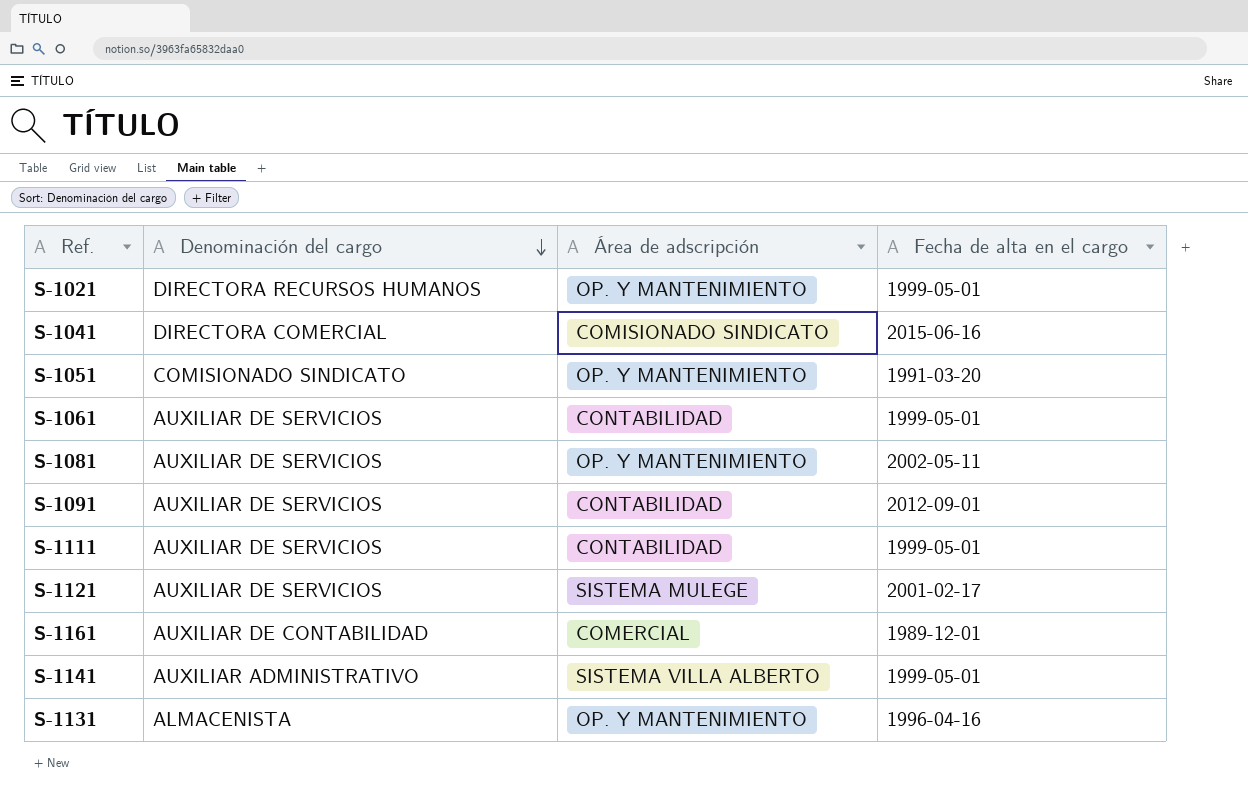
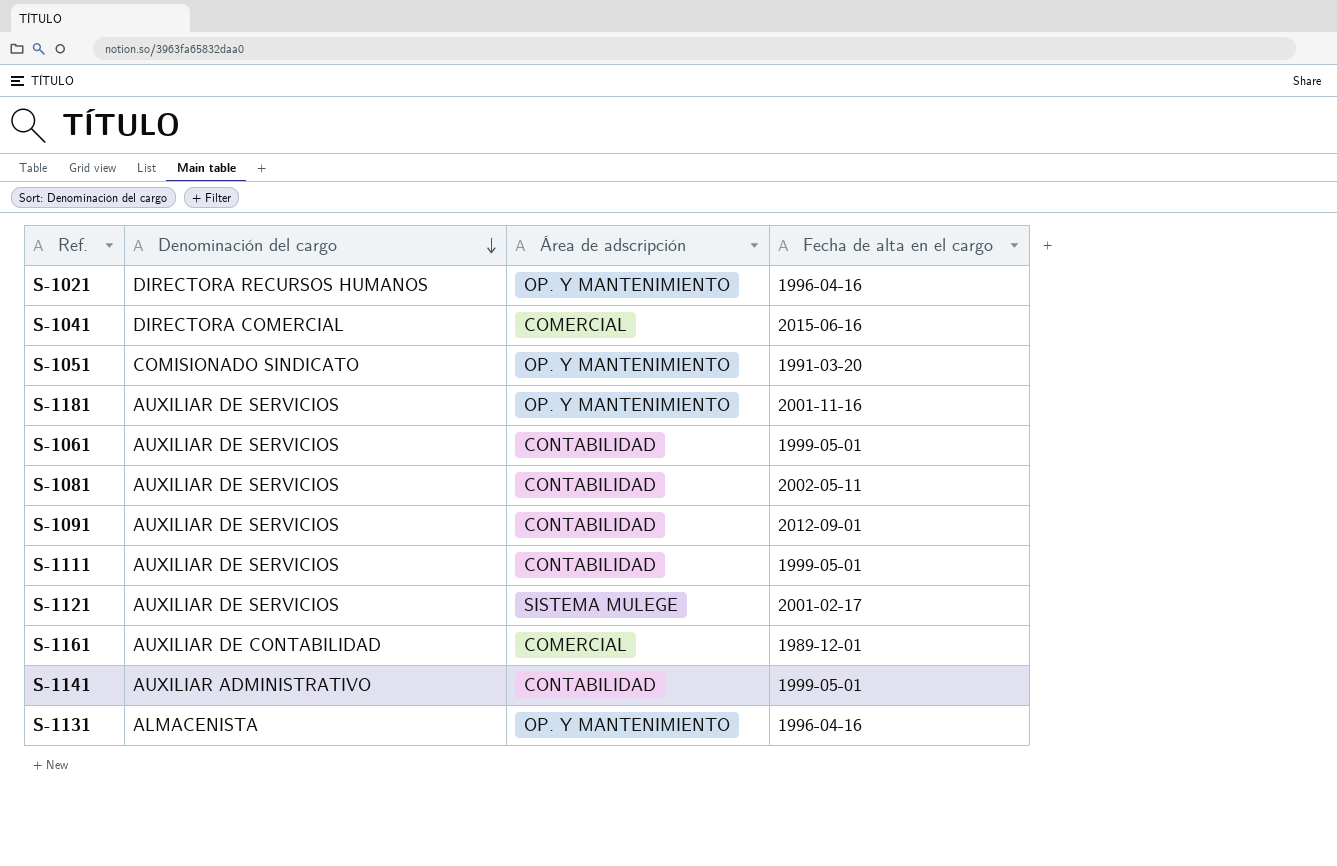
S-1021 | Fecha de alta en el cargo: 1999-05-01 -> 1996-04-16
S-1041 | Área de adscripción: COMISIONADO SINDICATO -> COMERCIAL
row S-1181: none -> AUXILIAR DE SERVICIOS | OP. Y MANTENIMIENTO | 2001-11-16
S-1081 | Área de adscripción: OP. Y MANTENIMIENTO -> CONTABILIDAD
S-1141 | Área de adscripción: SISTEMA VILLA ALBERTO -> CONTABILIDAD

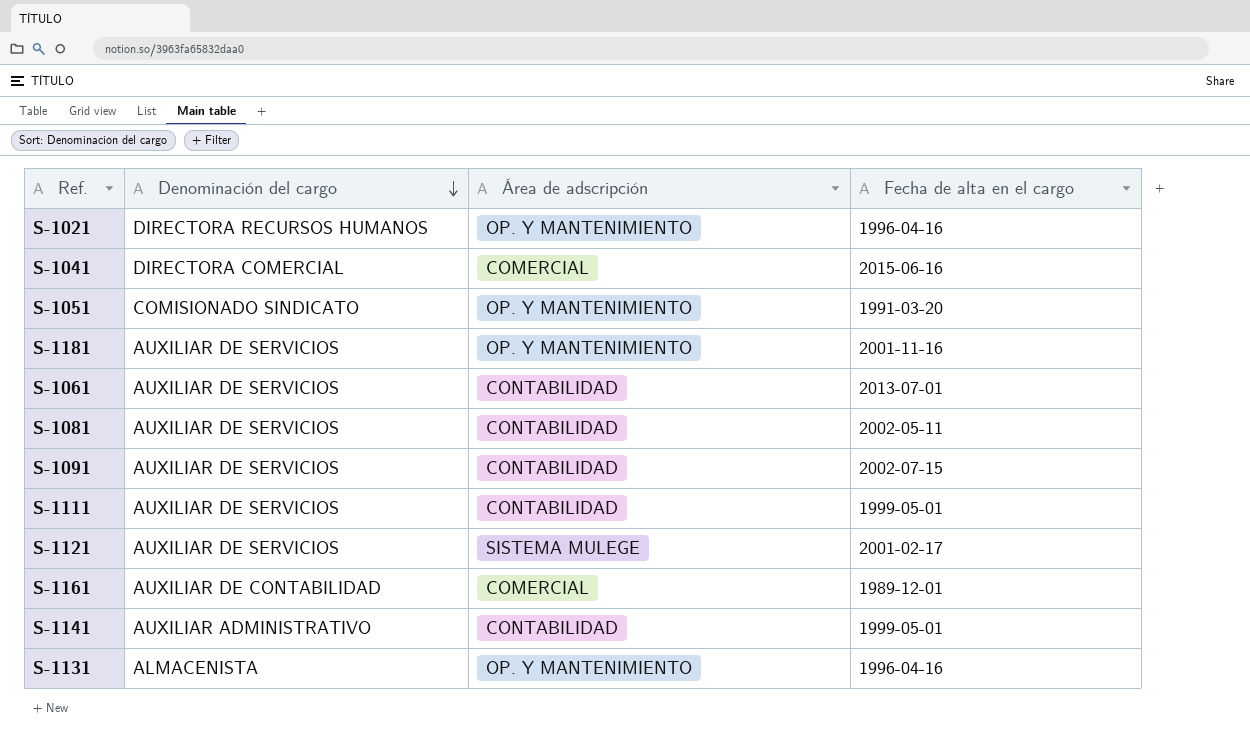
S-1061 | Fecha de alta en el cargo: 1999-05-01 -> 2013-07-01
S-1091 | Fecha de alta en el cargo: 2012-09-01 -> 2002-07-15

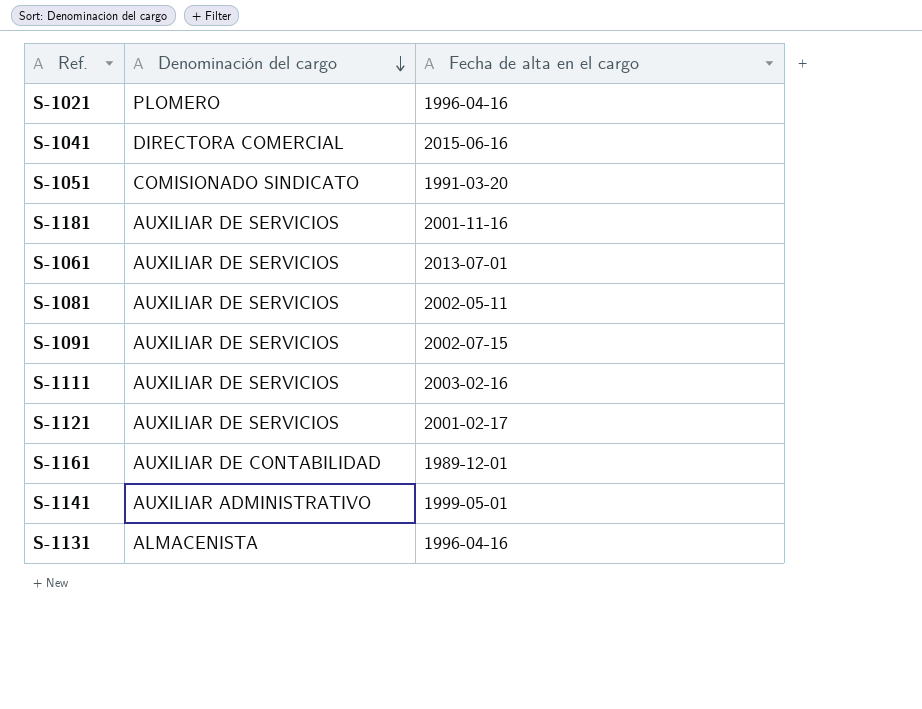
column Área de adscripción | position: 3 -> none
S-1021 | Denominación del cargo: DIRECTORA RECURSOS HUMANOS -> PLOMERO
S-1111 | Fecha de alta en el cargo: 1999-05-01 -> 2003-02-16

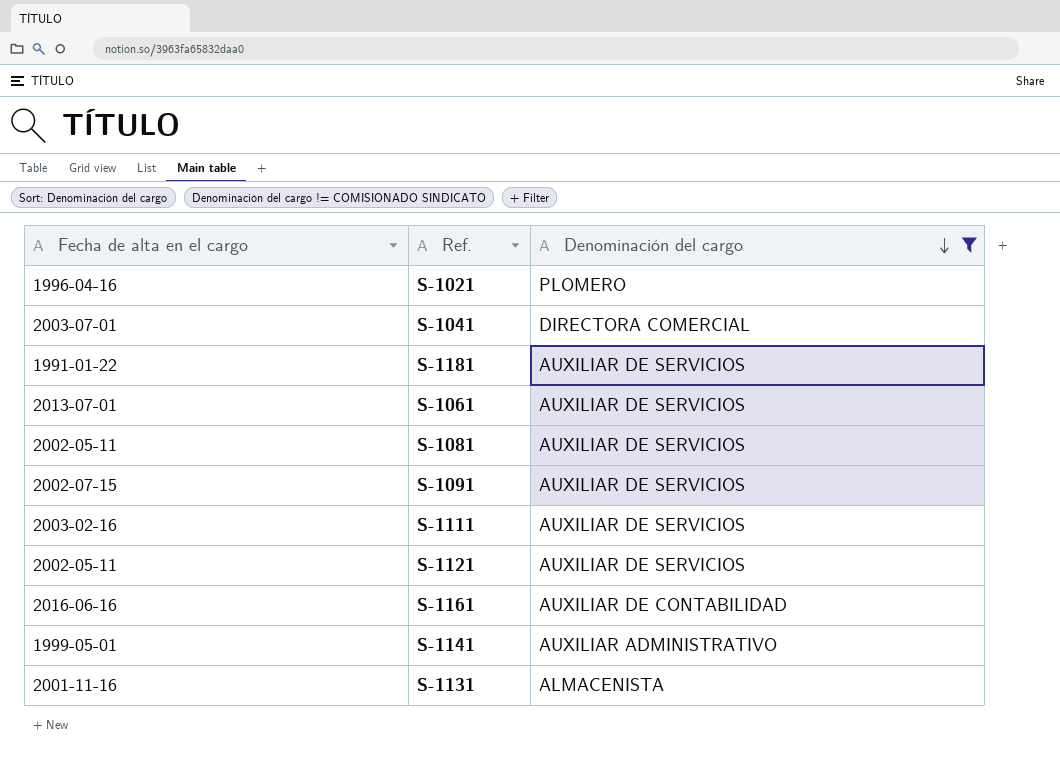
filter: none -> Denominación del cargo != COMISIONADO SINDICATO
column Fecha de alta en el cargo | position: 3 -> 1
S-1041 | Fecha de alta en el cargo: 2015-06-16 -> 2003-07-01
S-1181 | Fecha de alta en el cargo: 2001-11-16 -> 1991-01-22
S-1121 | Fecha de alta en el cargo: 2001-02-17 -> 2002-05-11
S-1161 | Fecha de alta en el cargo: 1989-12-01 -> 2016-06-16
S-1131 | Fecha de alta en el cargo: 1996-04-16 -> 2001-11-16

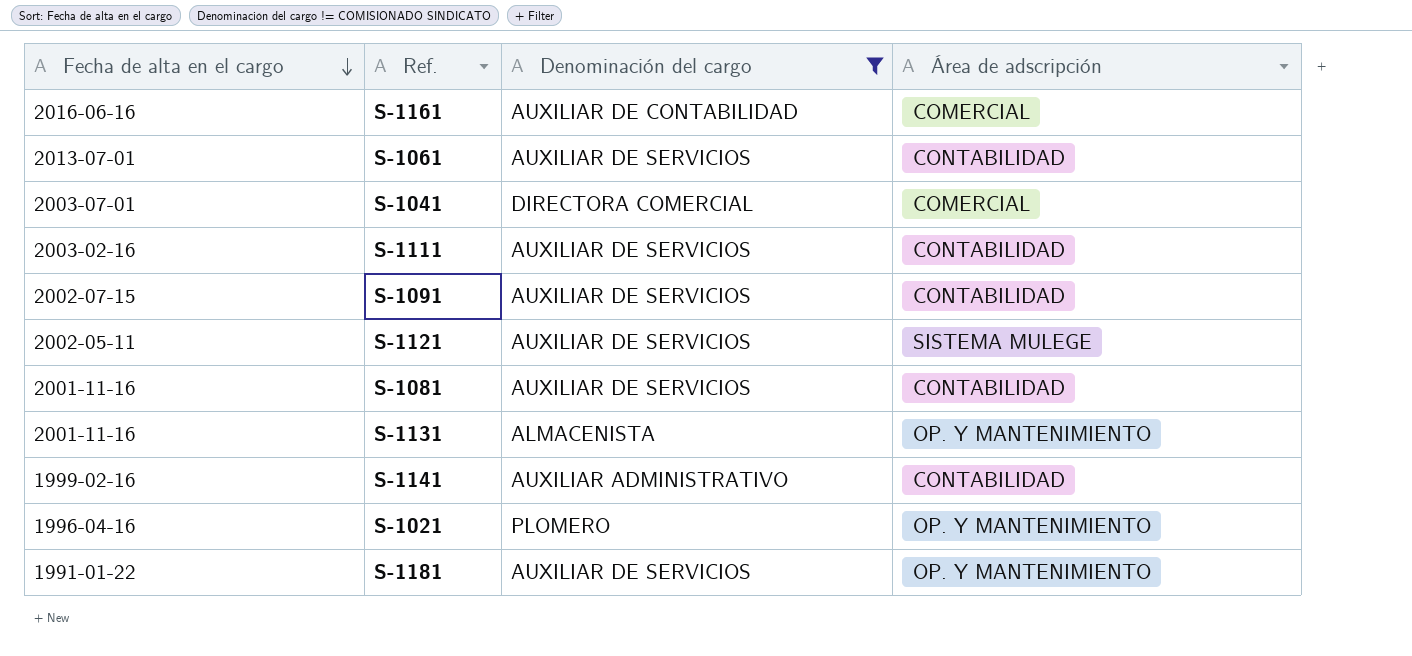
row order: Denominación del cargo descending -> Fecha de alta en el cargo descending
column Área de adscripción | position: none -> 4
S-1081 | Fecha de alta en el cargo: 2002-05-11 -> 2001-11-16
S-1141 | Fecha de alta en el cargo: 1999-05-01 -> 1999-02-16

